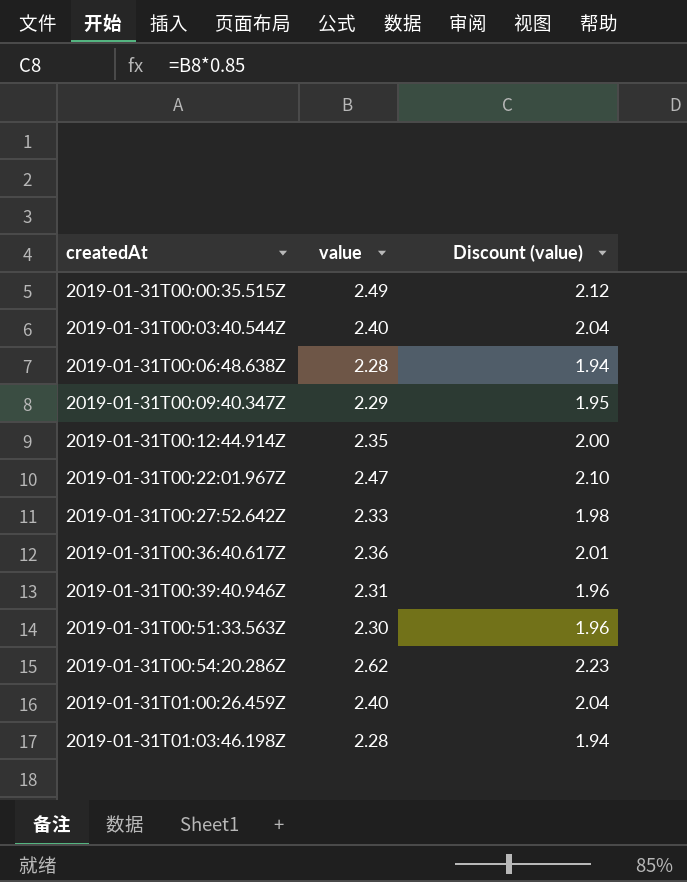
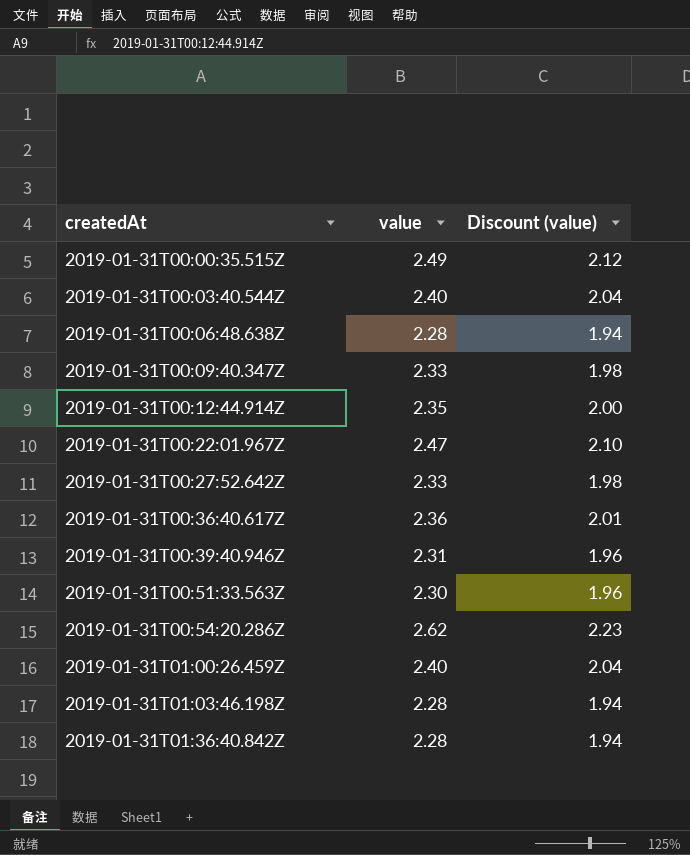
2019-01-31T00:09:40.347Z | value: 2.29 -> 2.33
2019-01-31T00:09:40.347Z | Discount (value): 1.95 -> 1.98
row 2019-01-31T01:36:40.842Z: none -> 2.28 | 1.94

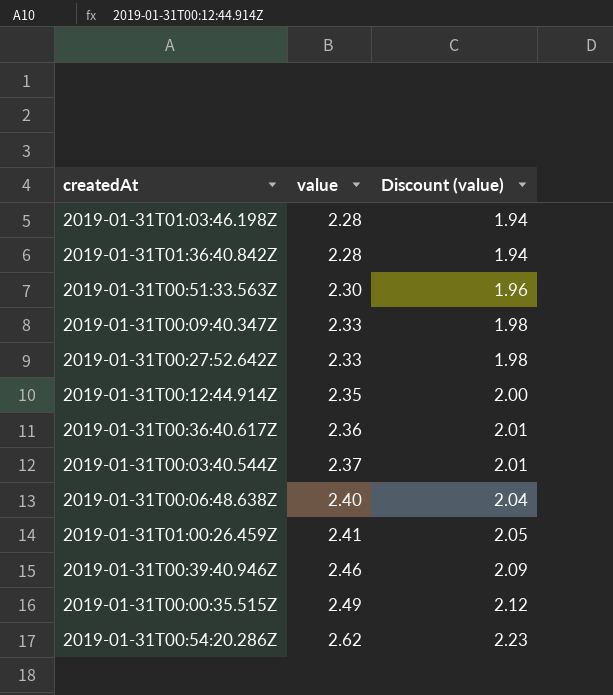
row order: createdAt ascending -> value ascending
row 2019-01-31T00:22:01.967Z: 2.47 | 2.10 -> none
2019-01-31T00:03:40.544Z | value: 2.40 -> 2.37
2019-01-31T00:03:40.544Z | Discount (value): 2.04 -> 2.01
2019-01-31T00:06:48.638Z | value: 2.28 -> 2.40
2019-01-31T00:06:48.638Z | Discount (value): 1.94 -> 2.04
2019-01-31T01:00:26.459Z | value: 2.40 -> 2.41
2019-01-31T01:00:26.459Z | Discount (value): 2.04 -> 2.05
2019-01-31T00:39:40.946Z | value: 2.31 -> 2.46
2019-01-31T00:39:40.946Z | Discount (value): 1.96 -> 2.09

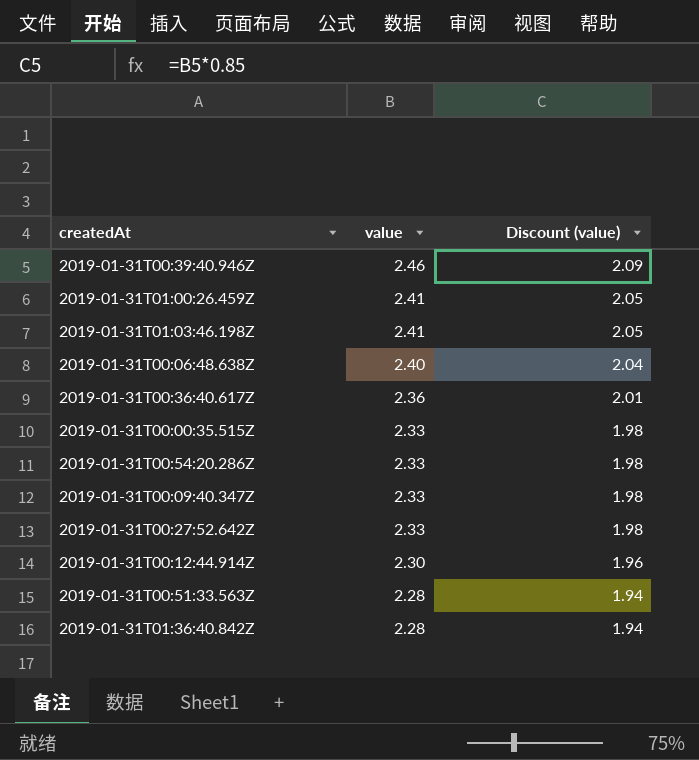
row order: value ascending -> value descending
row 2019-01-31T00:03:40.544Z: 2.37 | 2.01 -> none
2019-01-31T01:03:46.198Z | value: 2.28 -> 2.41
2019-01-31T01:03:46.198Z | Discount (value): 1.94 -> 2.05
2019-01-31T00:00:35.515Z | value: 2.49 -> 2.33
2019-01-31T00:00:35.515Z | Discount (value): 2.12 -> 1.98
2019-01-31T00:54:20.286Z | value: 2.62 -> 2.33
2019-01-31T00:54:20.286Z | Discount (value): 2.23 -> 1.98
2019-01-31T00:12:44.914Z | value: 2.35 -> 2.30
2019-01-31T00:12:44.914Z | Discount (value): 2.00 -> 1.96
2019-01-31T00:51:33.563Z | value: 2.30 -> 2.28
2019-01-31T00:51:33.563Z | Discount (value): 1.96 -> 1.94

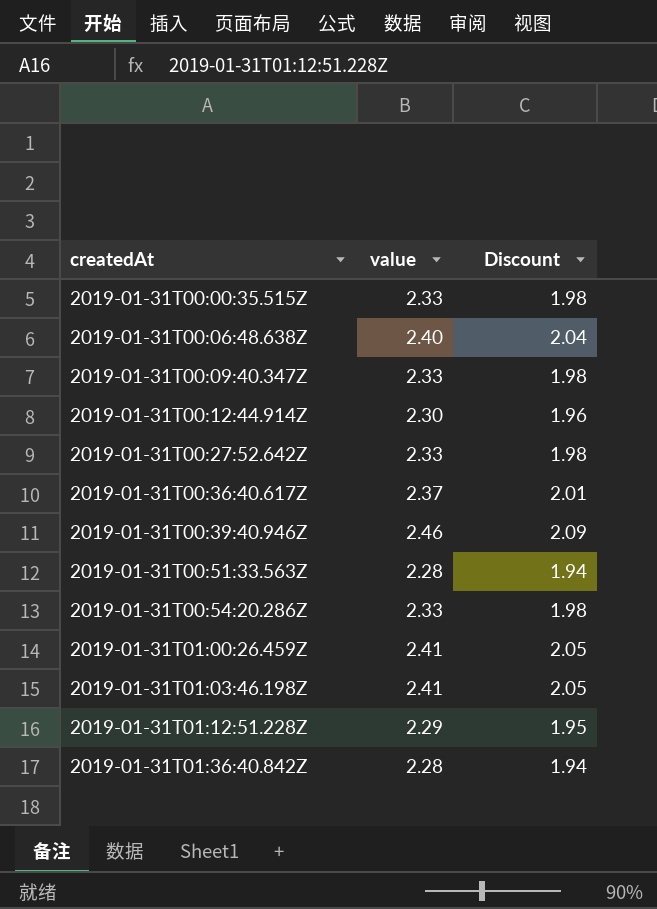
row order: value descending -> createdAt ascending
column name: Discount (value) -> Discount
2019-01-31T00:36:40.617Z | value: 2.36 -> 2.37
row 2019-01-31T01:12:51.228Z: none -> 2.29 | 1.95

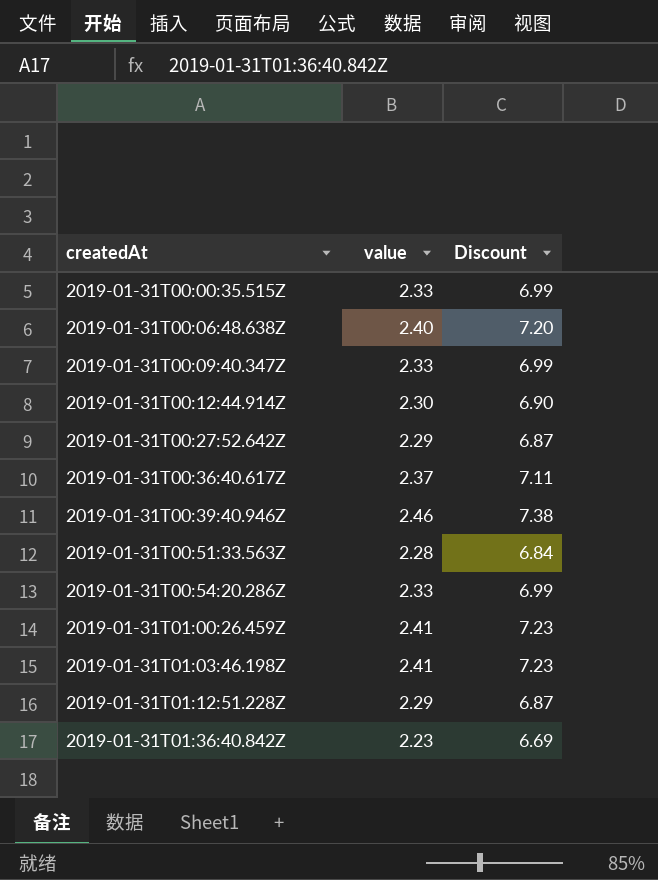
column Discount | formula: [value] * 0.85 -> [value] * 3
2019-01-31T00:27:52.642Z | value: 2.33 -> 2.29
2019-01-31T01:36:40.842Z | value: 2.28 -> 2.23

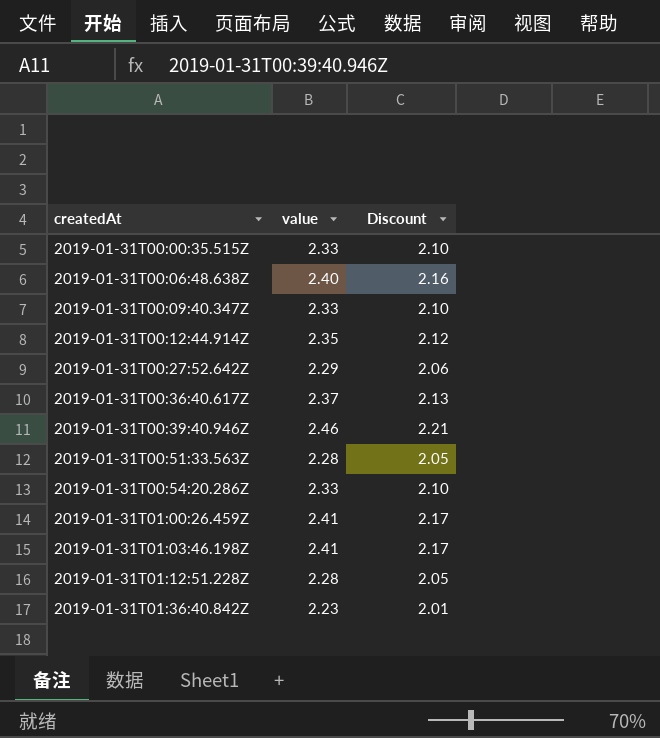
column Discount | formula: [value] * 3 -> [value] * 0.9
2019-01-31T00:12:44.914Z | value: 2.30 -> 2.35
2019-01-31T01:12:51.228Z | value: 2.29 -> 2.28

